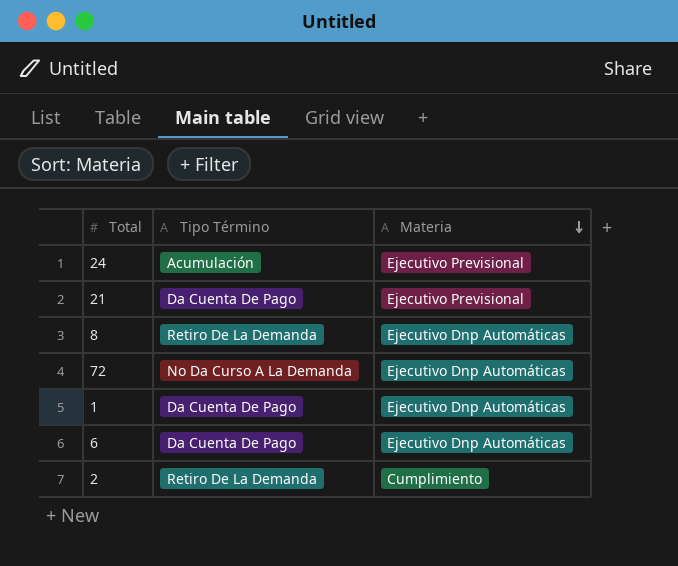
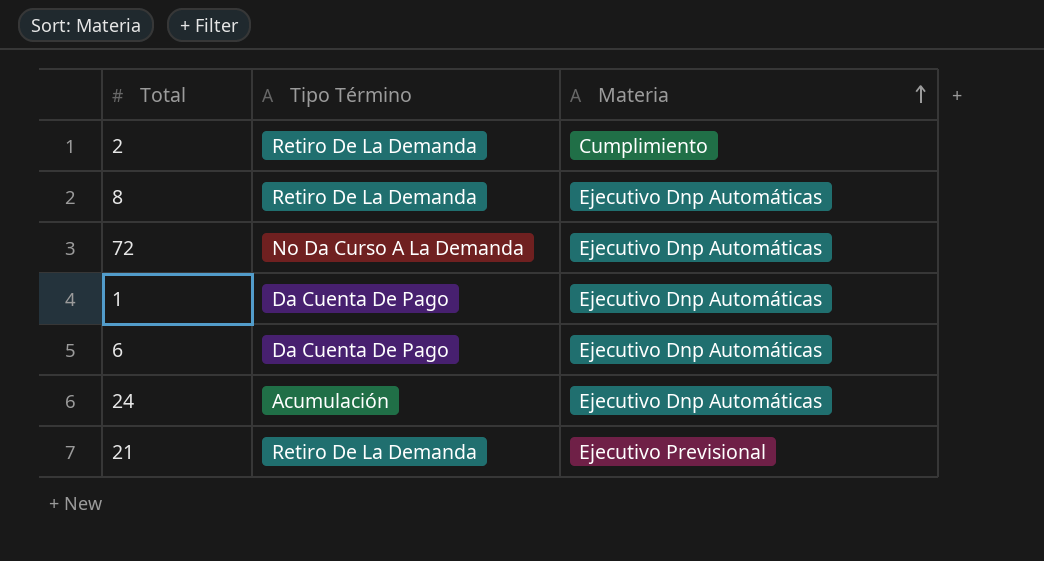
row order: Materia descending -> Materia ascending
24 | Materia: Ejecutivo Previsional -> Ejecutivo Dnp Automáticas
21 | Tipo Término: Da Cuenta De Pago -> Retiro De La Demanda

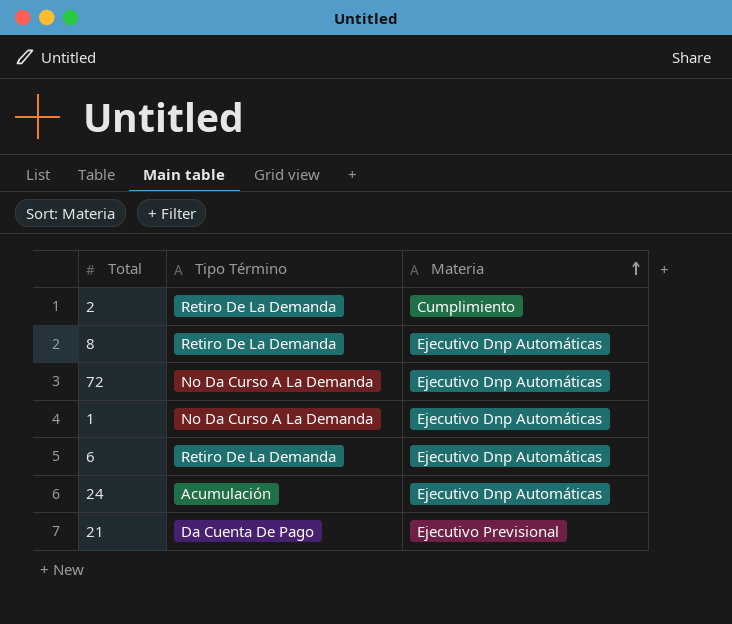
1 | Tipo Término: Da Cuenta De Pago -> No Da Curso A La Demanda
6 | Tipo Término: Da Cuenta De Pago -> Retiro De La Demanda
21 | Tipo Término: Retiro De La Demanda -> Da Cuenta De Pago

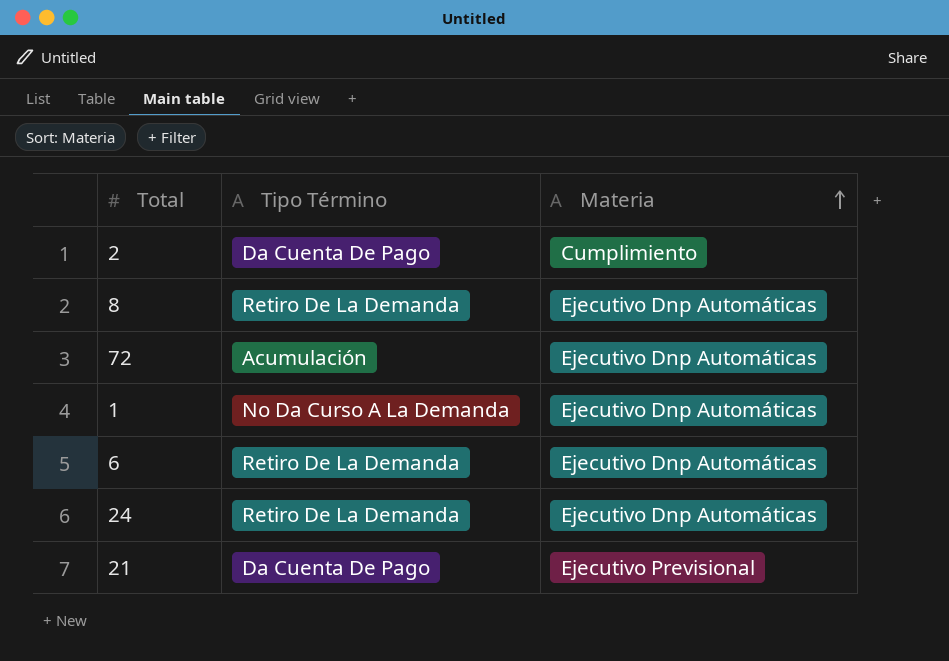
2 | Tipo Término: Retiro De La Demanda -> Da Cuenta De Pago
72 | Tipo Término: No Da Curso A La Demanda -> Acumulación
24 | Tipo Término: Acumulación -> Retiro De La Demanda

